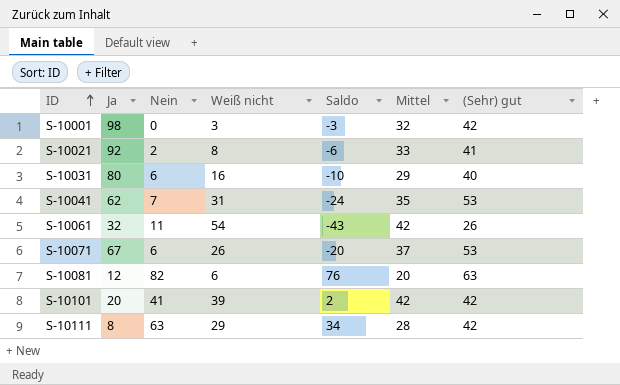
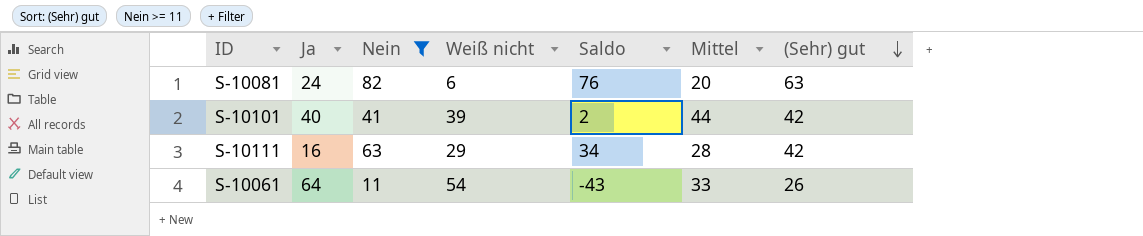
filter: none -> Nein >= 11
row order: ID ascending -> (Sehr) gut descending
S-10081 | Ja: 12 -> 24
S-10101 | Ja: 20 -> 40
S-10101 | Mittel: 42 -> 44
S-10111 | Ja: 8 -> 16
S-10061 | Ja: 32 -> 64
S-10061 | Mittel: 42 -> 33

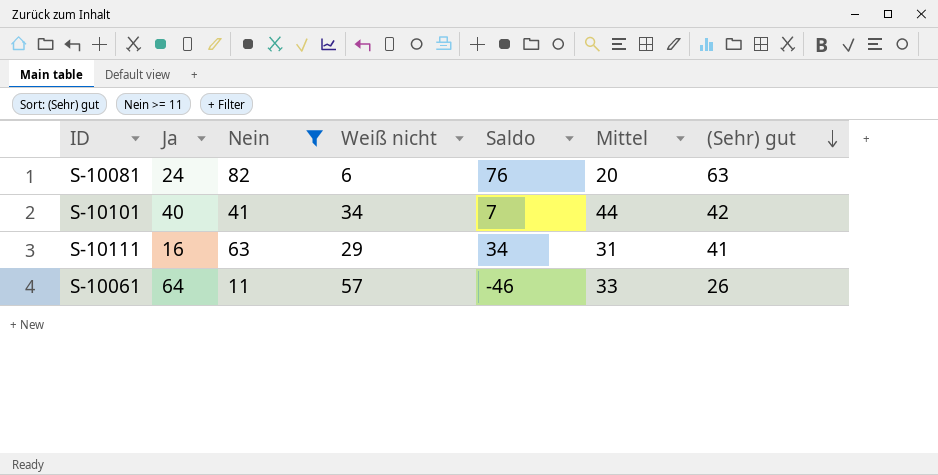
S-10101 | Weiß nicht: 39 -> 34
S-10101 | Saldo: 2 -> 7
S-10111 | Mittel: 28 -> 31
S-10111 | (Sehr) gut: 42 -> 41
S-10061 | Weiß nicht: 54 -> 57
S-10061 | Saldo: -43 -> -46

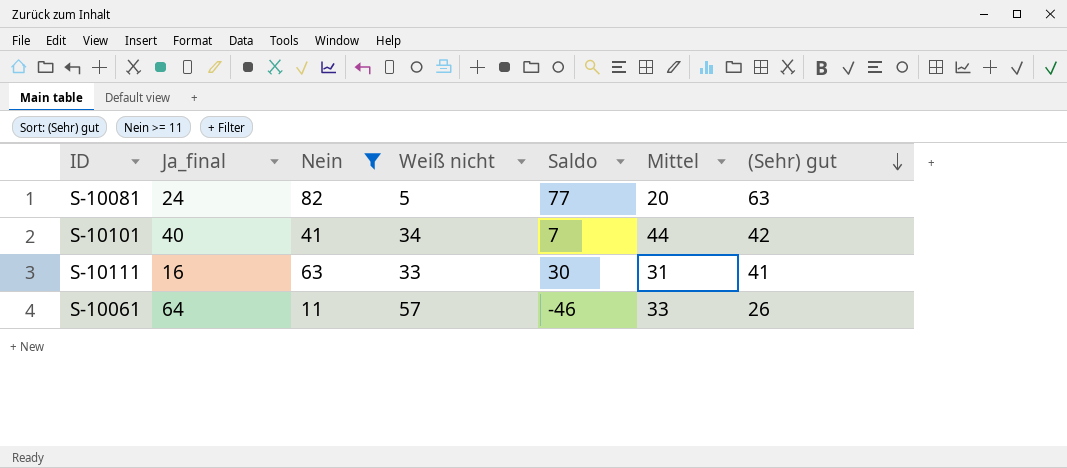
column name: Ja -> Ja_final
S-10081 | Weiß nicht: 6 -> 5
S-10081 | Saldo: 76 -> 77
S-10111 | Weiß nicht: 29 -> 33
S-10111 | Saldo: 34 -> 30

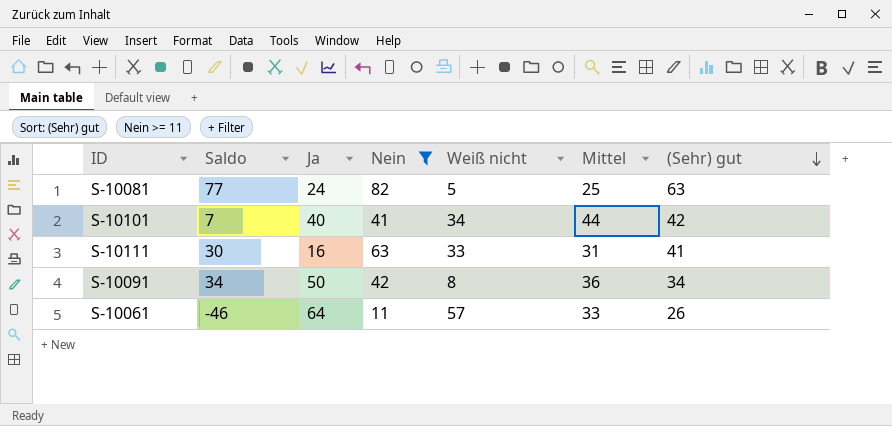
column Saldo | position: 5 -> 2
column name: Ja_final -> Ja
S-10081 | Mittel: 20 -> 25
row S-10091: none -> 34 | 50 | 42 | 8 | 36 | 34

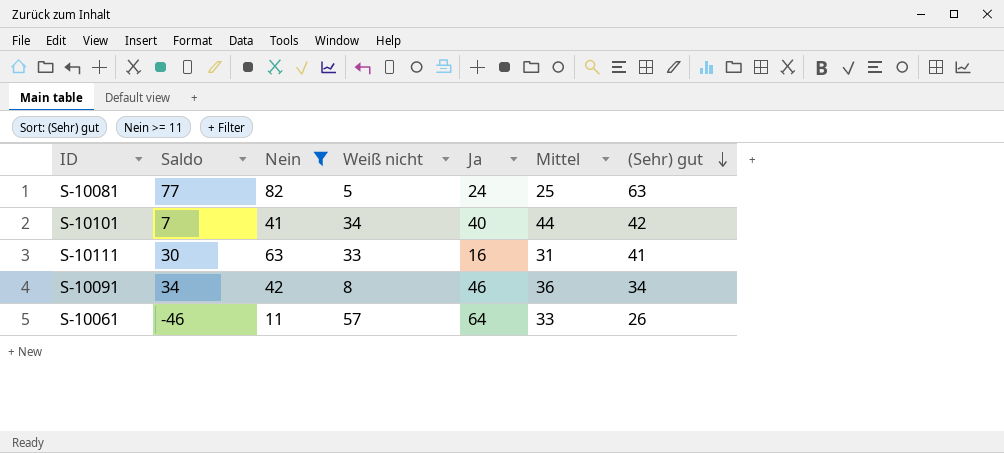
column Ja | position: 3 -> 5
S-10091 | Ja: 50 -> 46

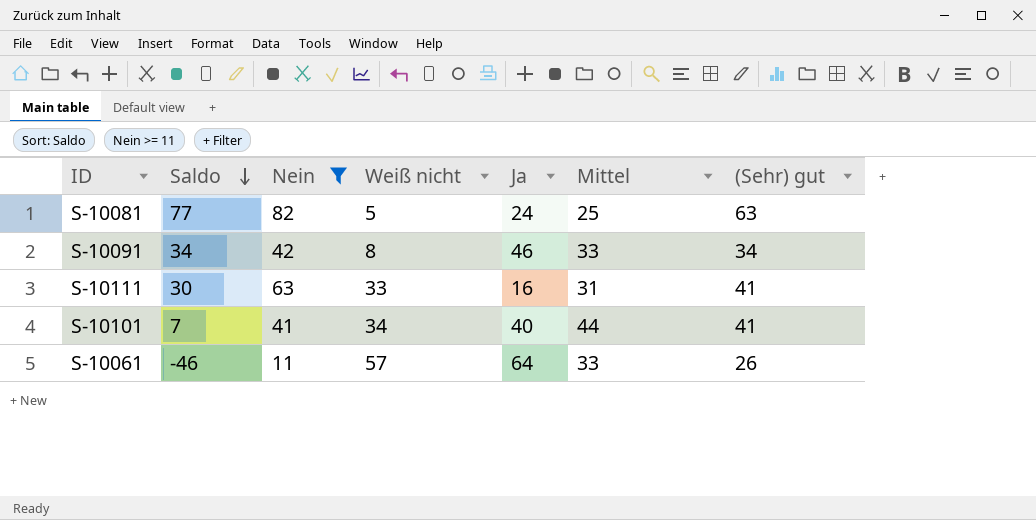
row order: (Sehr) gut descending -> Saldo descending
S-10091 | Mittel: 36 -> 33
S-10101 | (Sehr) gut: 42 -> 41

